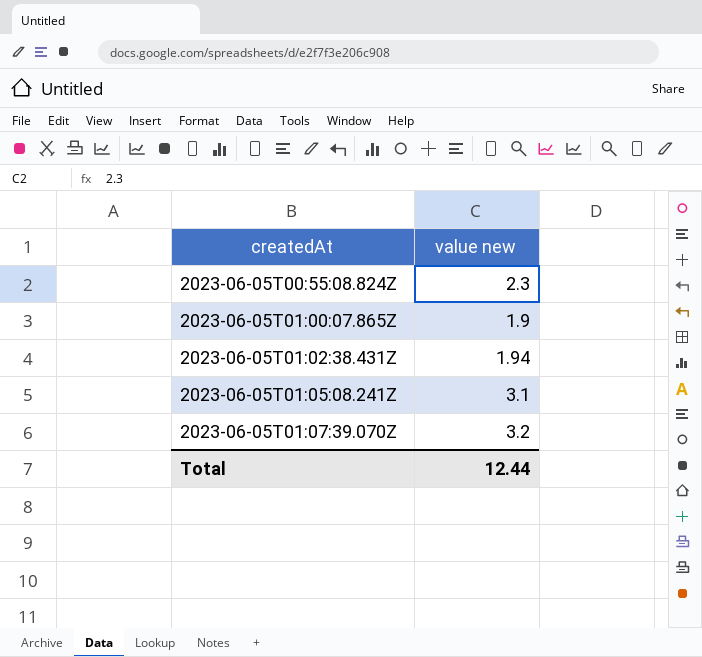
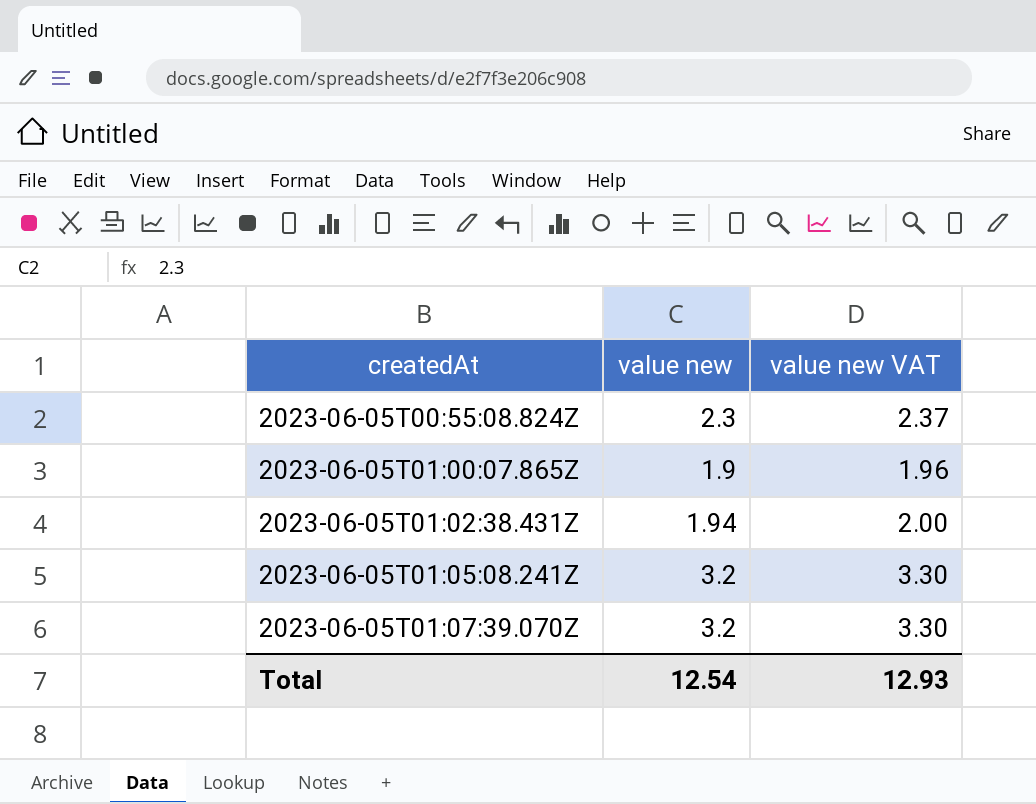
column value new VAT | formula: none -> [value new] * 1.03
2023-06-05T01:05:08.241Z | value new: 3.1 -> 3.2
Total | value new: 12.44 -> 12.54

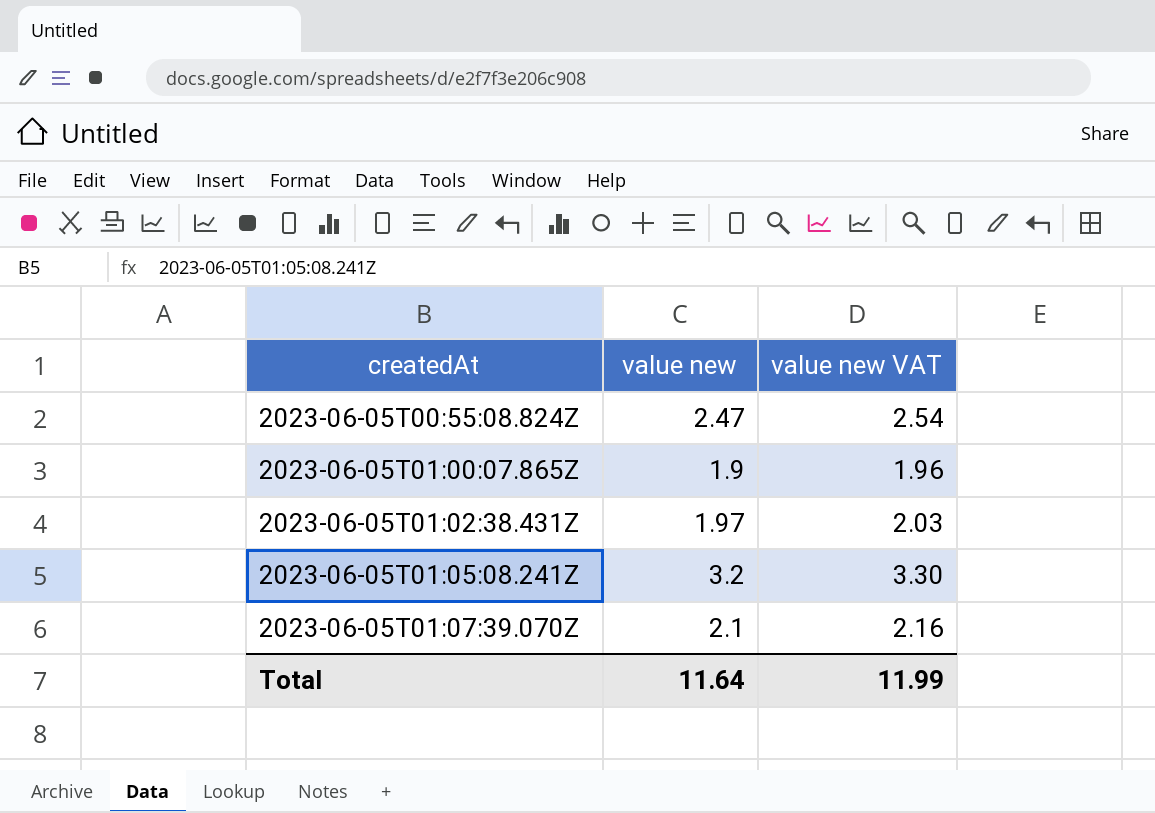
2023-06-05T00:55:08.824Z | value new: 2.3 -> 2.47
2023-06-05T00:55:08.824Z | value new VAT: 2.37 -> 2.54
2023-06-05T01:02:38.431Z | value new: 1.94 -> 1.97
2023-06-05T01:02:38.431Z | value new VAT: 2.00 -> 2.03
2023-06-05T01:07:39.070Z | value new: 3.2 -> 2.1
2023-06-05T01:07:39.070Z | value new VAT: 3.30 -> 2.16
Total | value new: 12.54 -> 11.64
Total | value new VAT: 12.93 -> 11.99

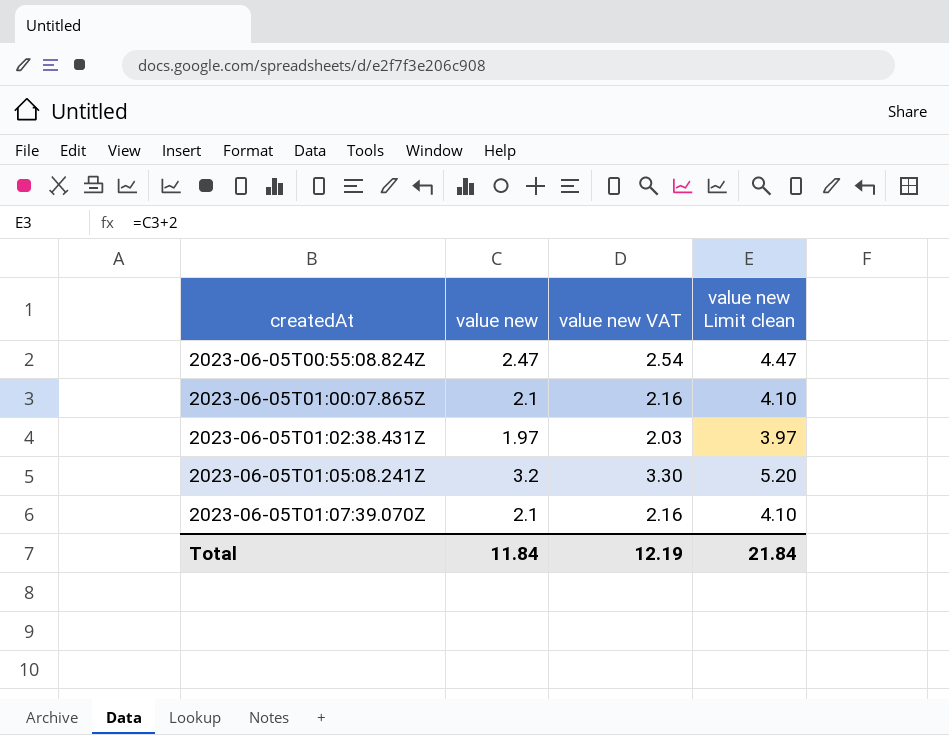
column value new Limit clean | formula: none -> [value new] + 2
2023-06-05T01:00:07.865Z | value new: 1.9 -> 2.1
2023-06-05T01:00:07.865Z | value new VAT: 1.96 -> 2.16
Total | value new: 11.64 -> 11.84
Total | value new VAT: 11.99 -> 12.19

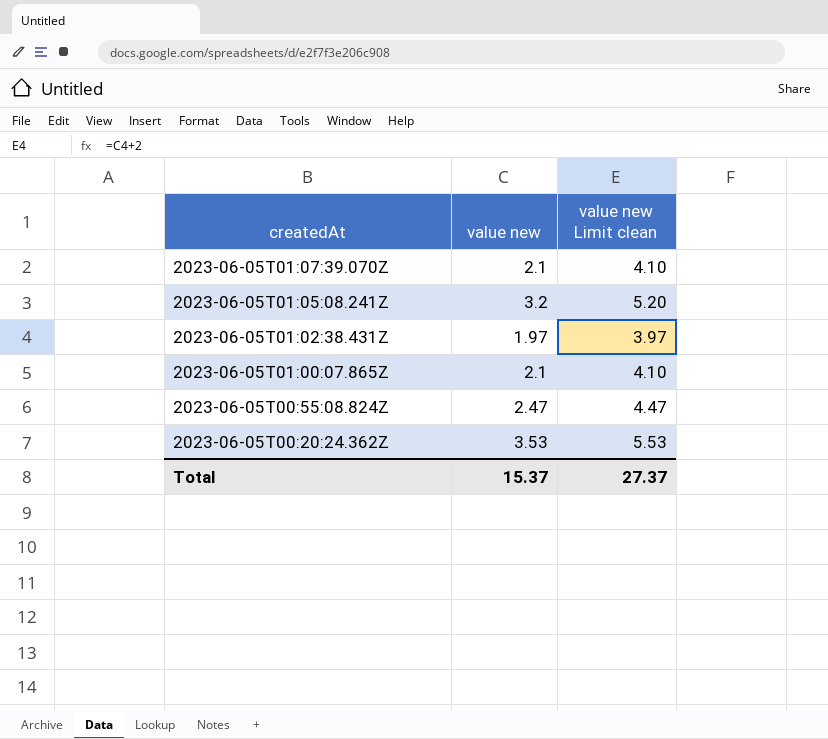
row order: createdAt ascending -> createdAt descending
column value new VAT | formula: [value new] * 1.03 -> none
row 2023-06-05T00:20:24.362Z: none -> 3.53 | 5.53
Total | value new: 11.84 -> 15.37
Total | value new Limit clean: 21.84 -> 27.37

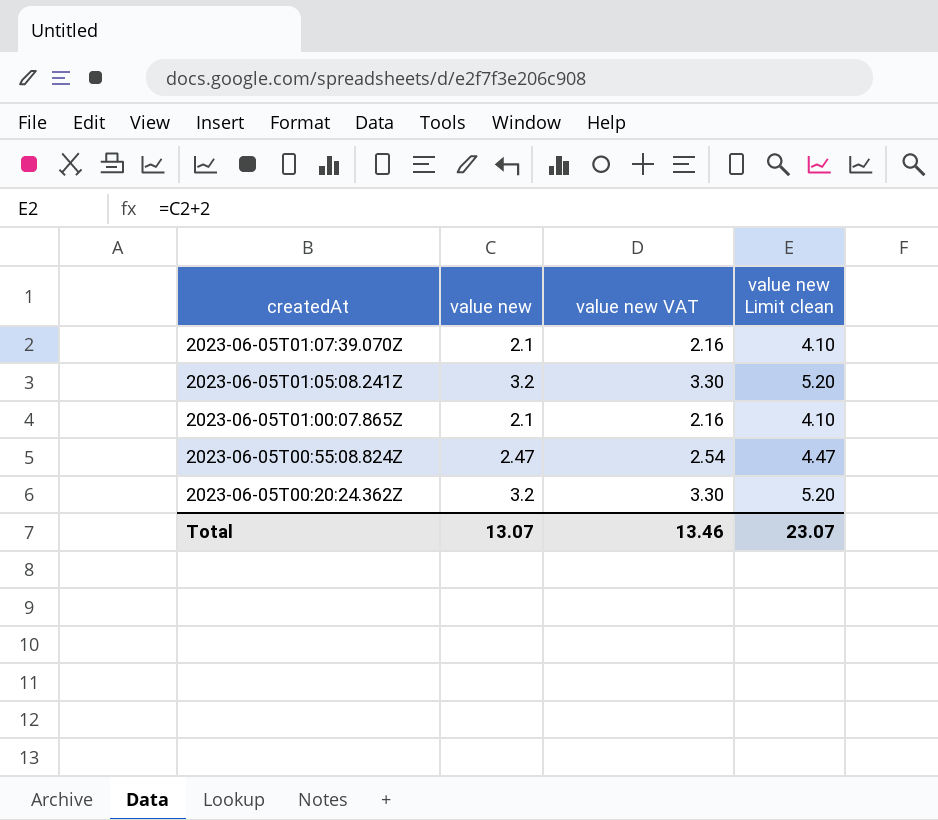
column value new VAT | formula: none -> [value new] * 1.03
row 2023-06-05T01:02:38.431Z: 1.97 | 3.97 -> none
2023-06-05T00:20:24.362Z | value new: 3.53 -> 3.2
2023-06-05T00:20:24.362Z | value new Limit clean: 5.53 -> 5.20
Total | value new: 15.37 -> 13.07
Total | value new Limit clean: 27.37 -> 23.07

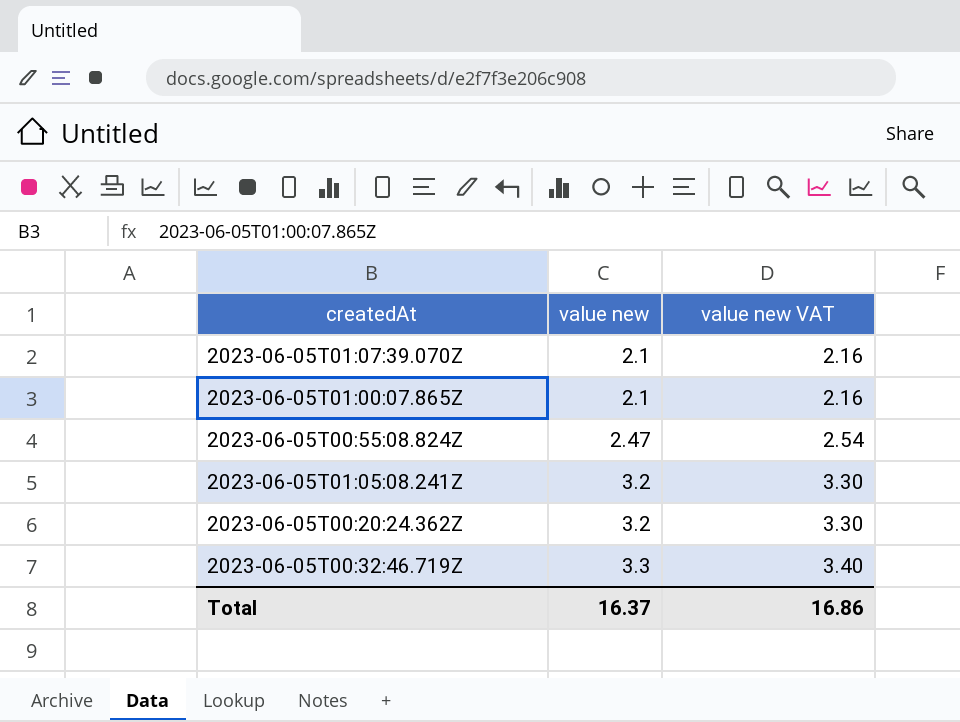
row order: createdAt descending -> value new ascending
column value new Limit clean | formula: [value new] + 2 -> none
row 2023-06-05T00:32:46.719Z: none -> 3.3 | 3.40
Total | value new: 13.07 -> 16.37
Total | value new VAT: 13.46 -> 16.86

